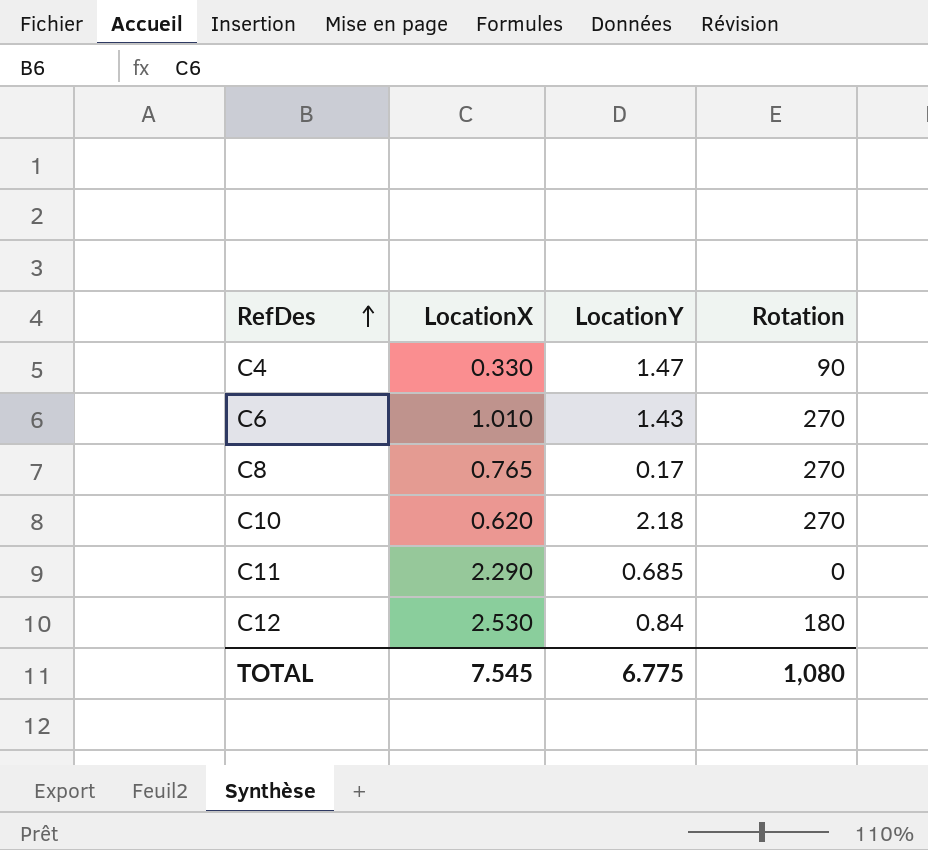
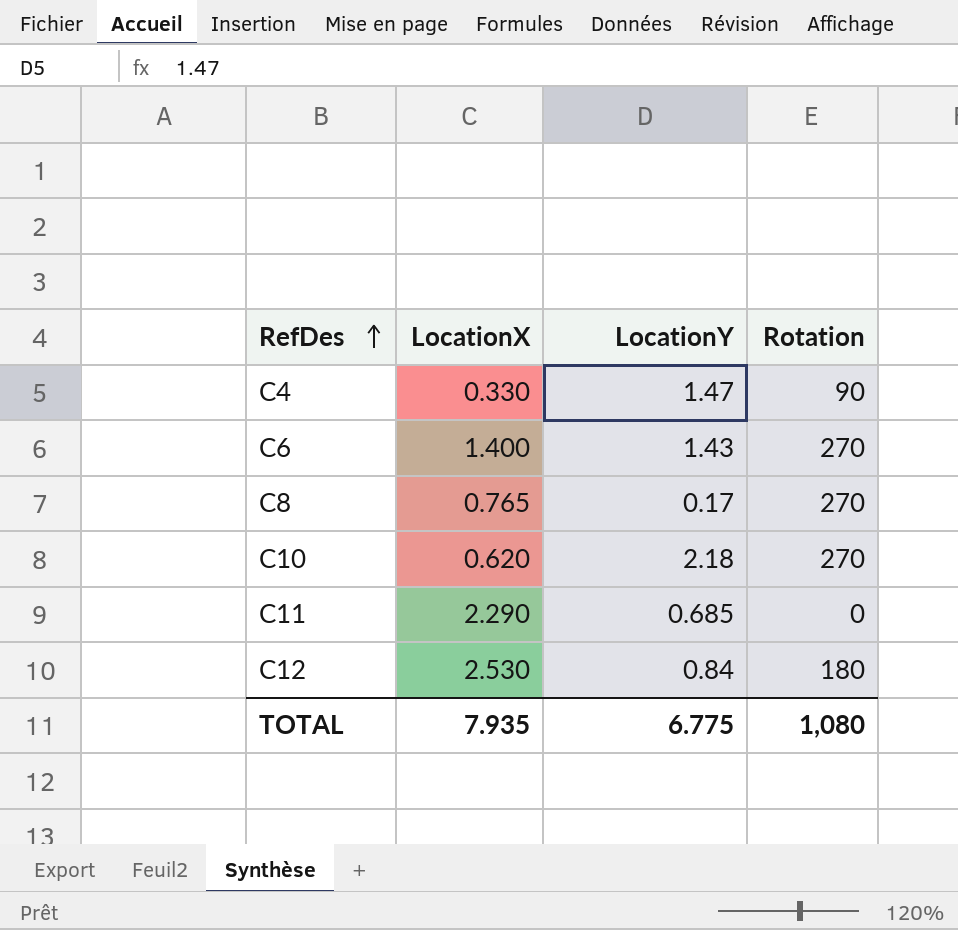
C6 | LocationX: 1.010 -> 1.400
TOTAL | LocationX: 7.545 -> 7.935

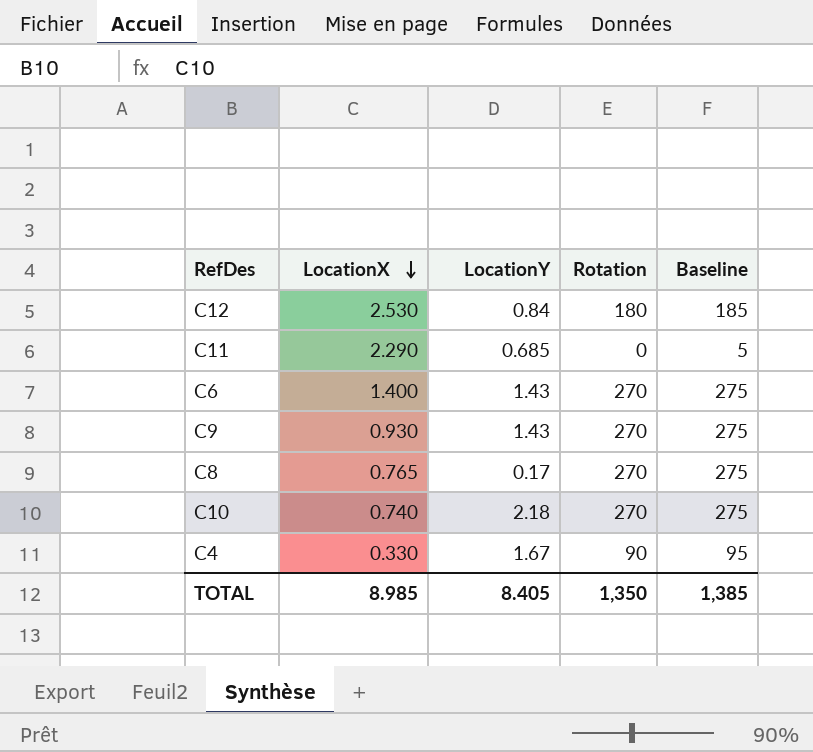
row order: RefDes ascending -> LocationX descending
column Baseline | formula: none -> [Rotation] + 5
row C9: none -> 0.930 | 1.43 | 270 | 275
C10 | LocationX: 0.620 -> 0.740
C4 | LocationY: 1.47 -> 1.67
TOTAL | LocationX: 7.935 -> 8.985
TOTAL | LocationY: 6.775 -> 8.405
TOTAL | Rotation: 1,080 -> 1,350

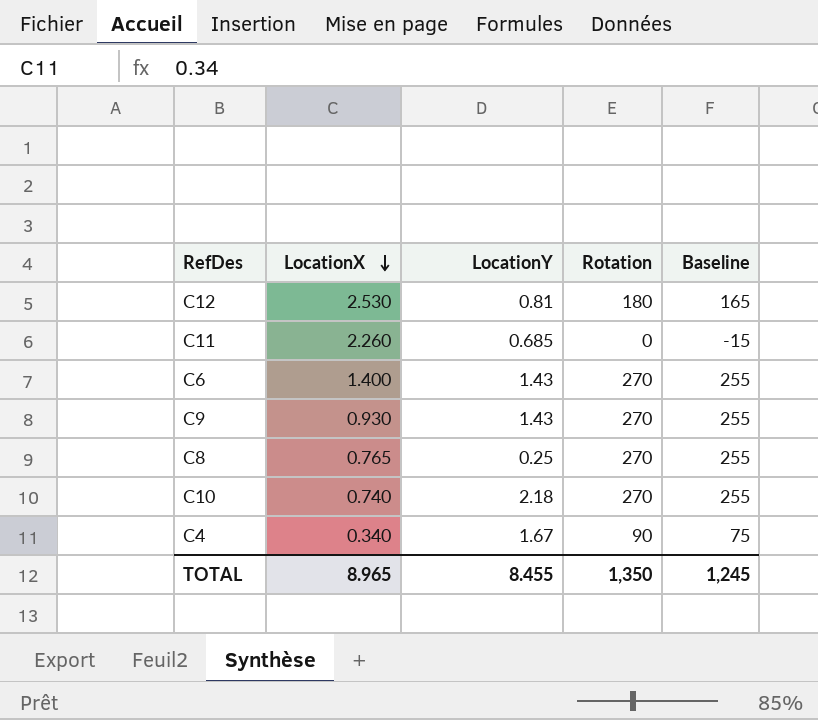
column Baseline | formula: [Rotation] + 5 -> [Rotation] - 15
C12 | LocationY: 0.84 -> 0.81
C11 | LocationX: 2.290 -> 2.260
C8 | LocationY: 0.17 -> 0.25
C4 | LocationX: 0.330 -> 0.340
TOTAL | LocationX: 8.985 -> 8.965
TOTAL | LocationY: 8.405 -> 8.455
TOTAL | Baseline: 1,385 -> 1,245

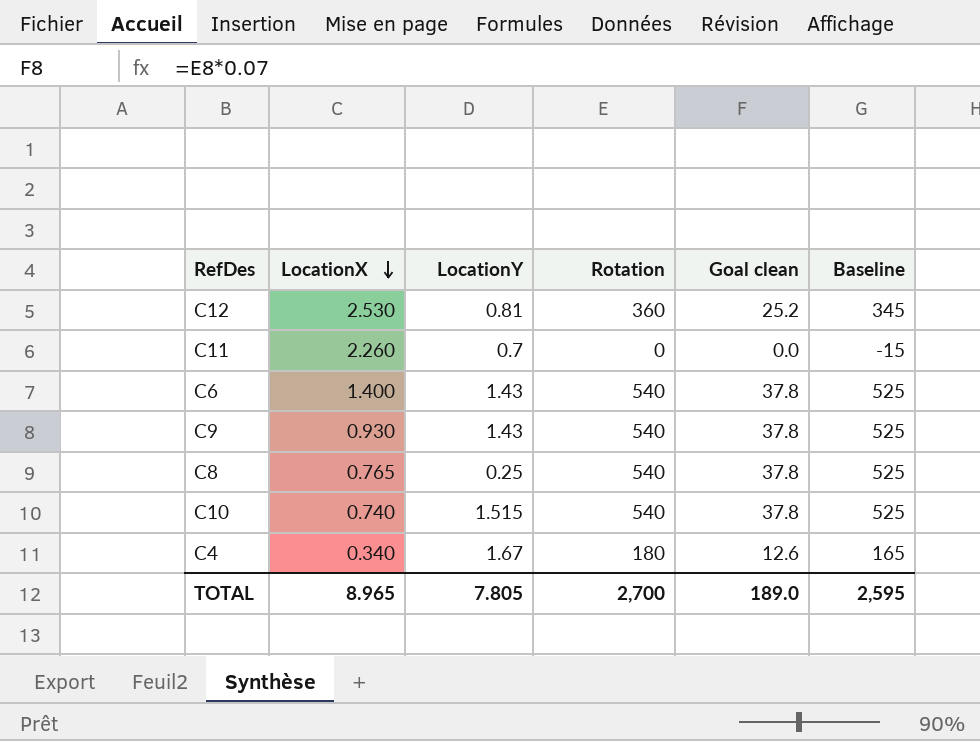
column Goal clean | formula: none -> [Rotation] * 0.07
C12 | Rotation: 180 -> 360
C12 | Baseline: 165 -> 345
C11 | LocationY: 0.685 -> 0.7
C6 | Rotation: 270 -> 540
C6 | Baseline: 255 -> 525
C9 | Rotation: 270 -> 540
C9 | Baseline: 255 -> 525
C8 | Rotation: 270 -> 540
C8 | Baseline: 255 -> 525
C10 | LocationY: 2.18 -> 1.515
C10 | Rotation: 270 -> 540
C10 | Baseline: 255 -> 525
C4 | Rotation: 90 -> 180
C4 | Baseline: 75 -> 165
TOTAL | LocationY: 8.455 -> 7.805
TOTAL | Rotation: 1,350 -> 2,700
TOTAL | Baseline: 1,245 -> 2,595

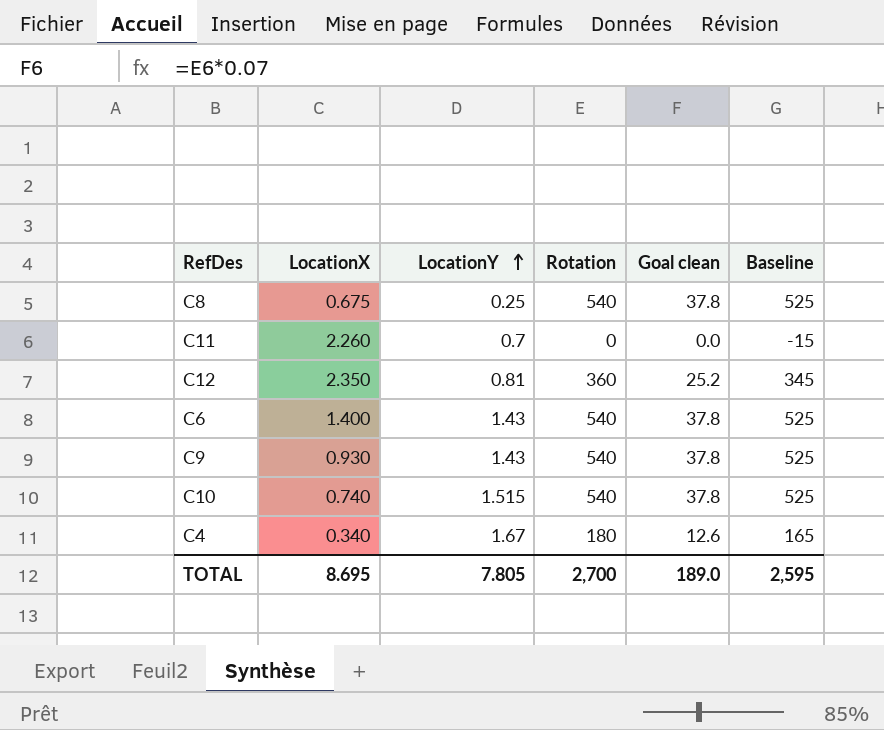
row order: LocationX descending -> LocationY ascending
C8 | LocationX: 0.765 -> 0.675
C12 | LocationX: 2.530 -> 2.350
TOTAL | LocationX: 8.965 -> 8.695

